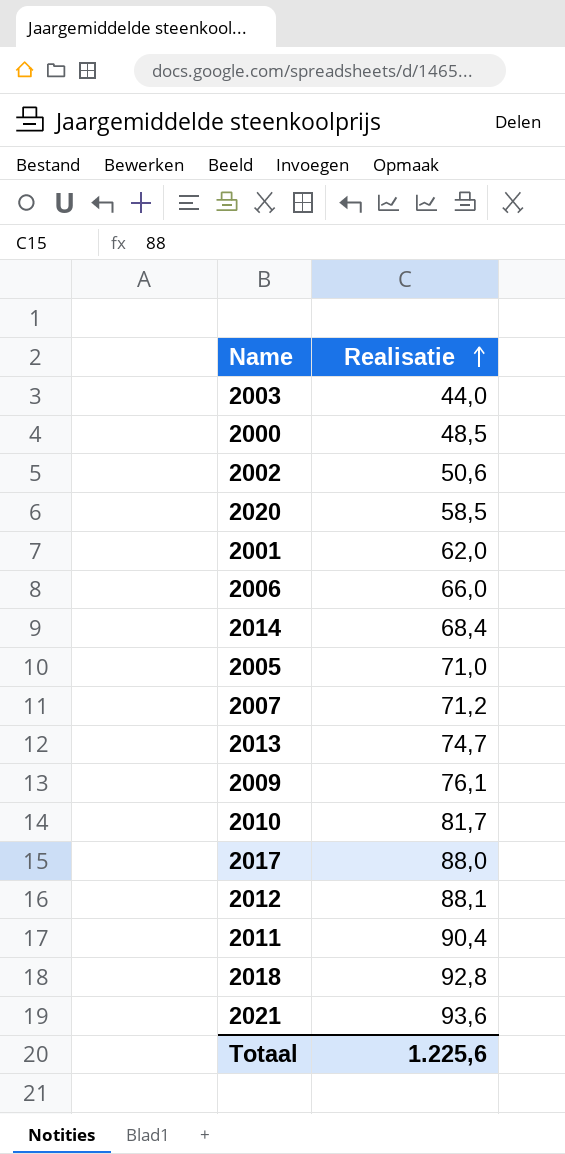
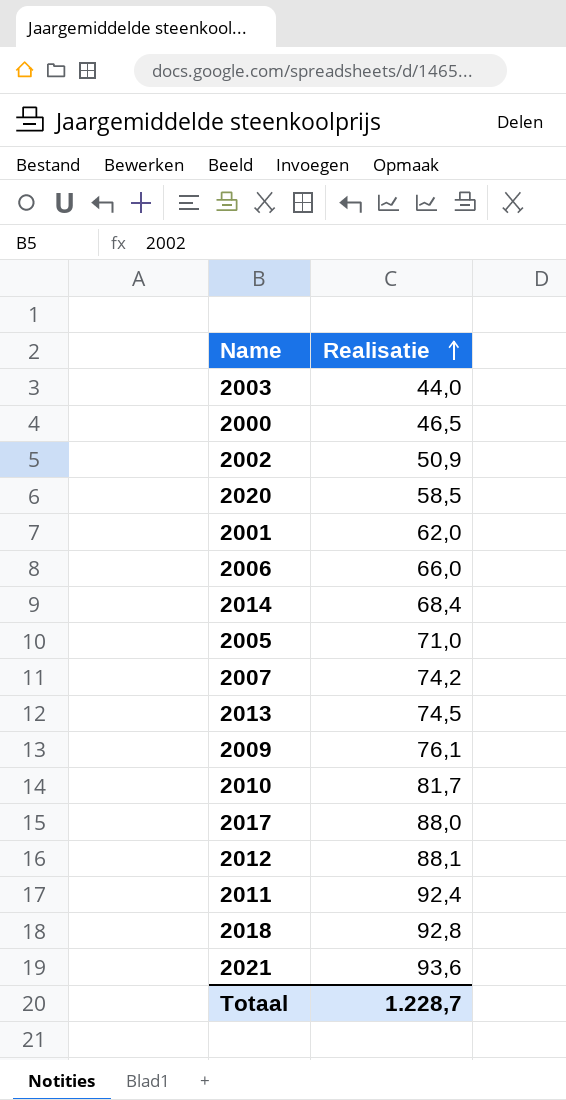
2000 | Realisatie: 48,5 -> 46,5
2002 | Realisatie: 50,6 -> 50,9
2007 | Realisatie: 71,2 -> 74,2
2013 | Realisatie: 74,7 -> 74,5
2011 | Realisatie: 90,4 -> 92,4
Totaal | Realisatie: 1.225,6 -> 1.228,7

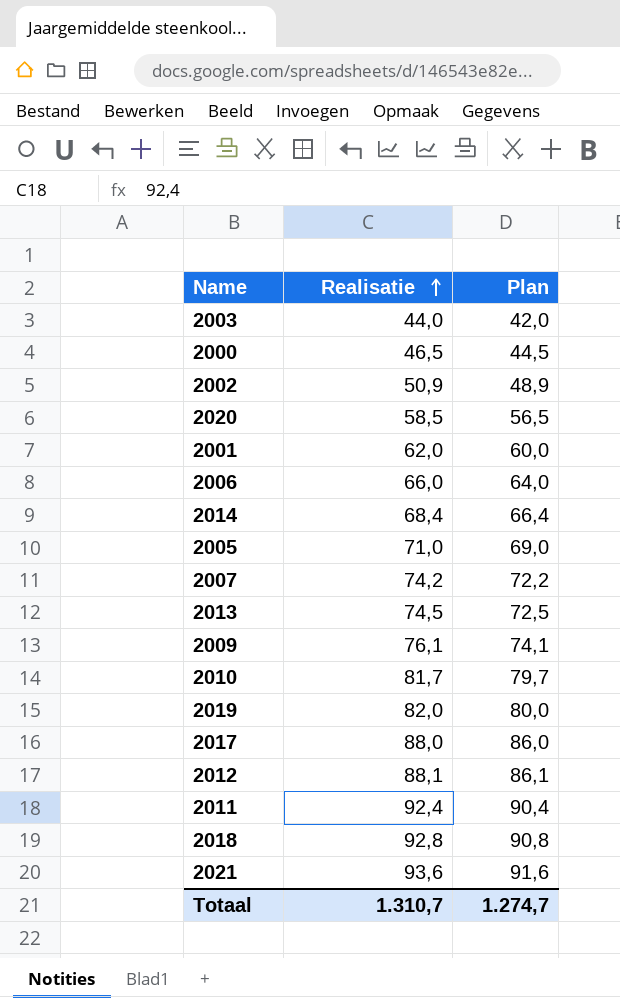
column Plan | formula: none -> [Realisatie] - 2
row 2019: none -> 82,0 | 80,0
Totaal | Realisatie: 1.228,7 -> 1.310,7

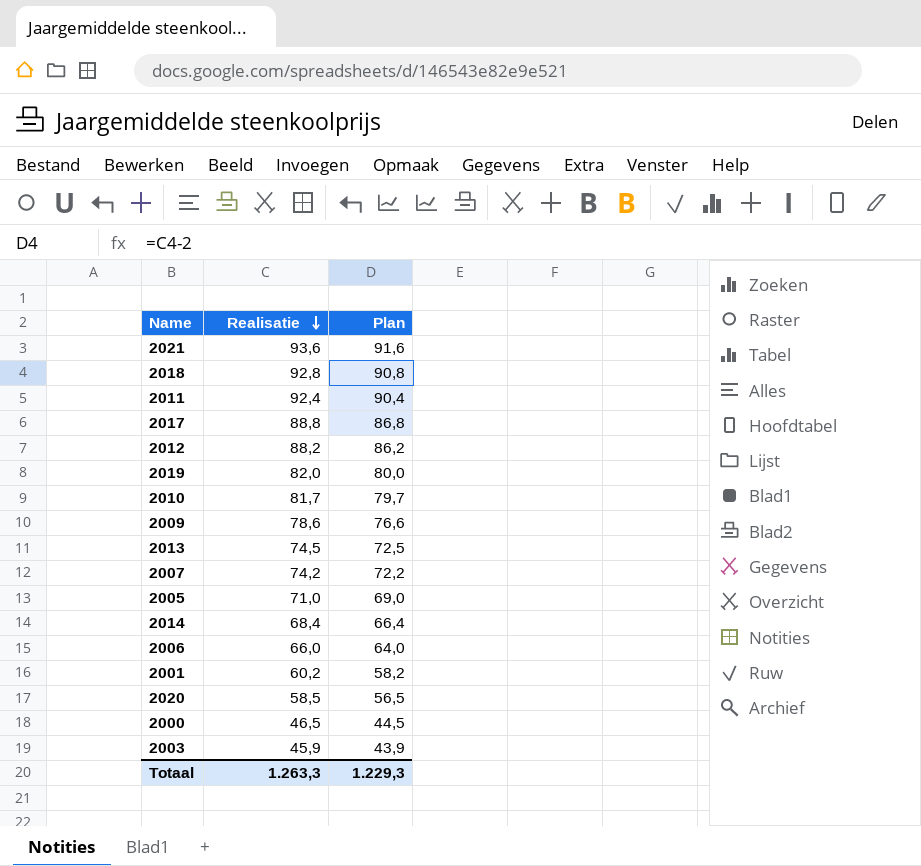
row order: Realisatie ascending -> Realisatie descending
row 2002: 50,9 | 48,9 -> none
2017 | Realisatie: 88,0 -> 88,8
2017 | Plan: 86,0 -> 86,8
2012 | Realisatie: 88,1 -> 88,2
2012 | Plan: 86,1 -> 86,2
2009 | Realisatie: 76,1 -> 78,6
2009 | Plan: 74,1 -> 76,6
2001 | Realisatie: 62,0 -> 60,2
2001 | Plan: 60,0 -> 58,2
2003 | Realisatie: 44,0 -> 45,9
2003 | Plan: 42,0 -> 43,9
Totaal | Realisatie: 1.310,7 -> 1.263,3
Totaal | Plan: 1.274,7 -> 1.229,3

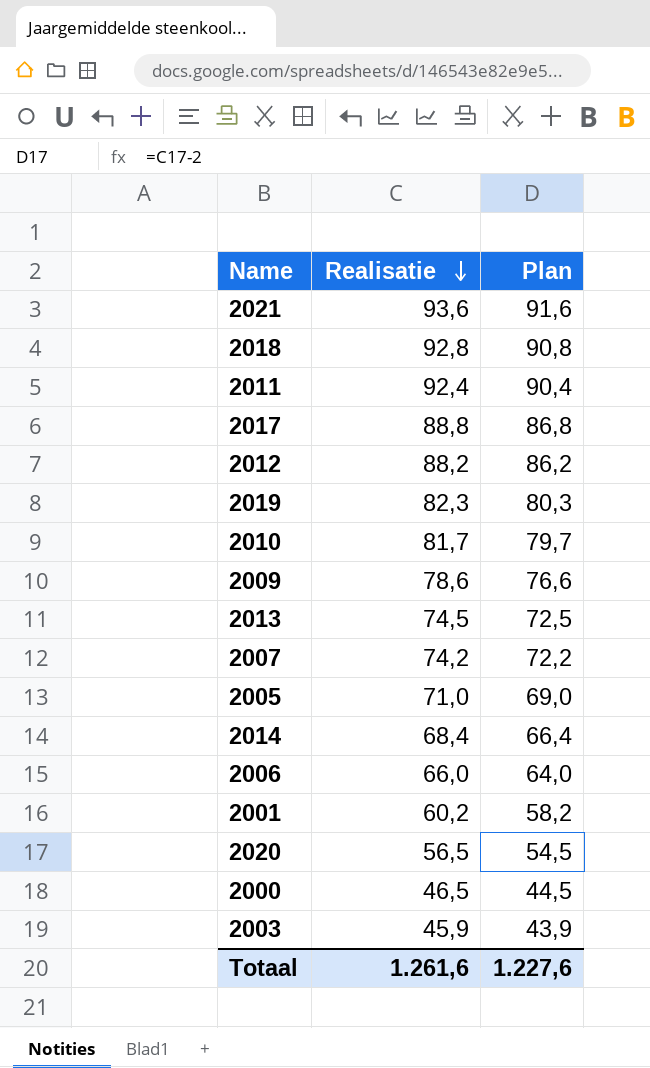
2019 | Realisatie: 82,0 -> 82,3
2019 | Plan: 80,0 -> 80,3
2020 | Realisatie: 58,5 -> 56,5
2020 | Plan: 56,5 -> 54,5
Totaal | Realisatie: 1.263,3 -> 1.261,6
Totaal | Plan: 1.229,3 -> 1.227,6

